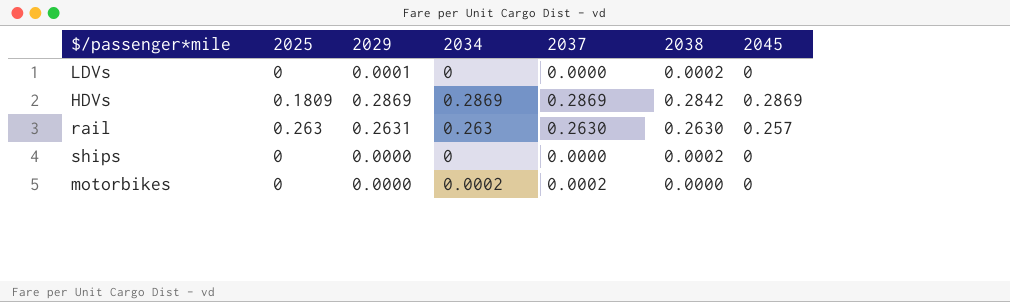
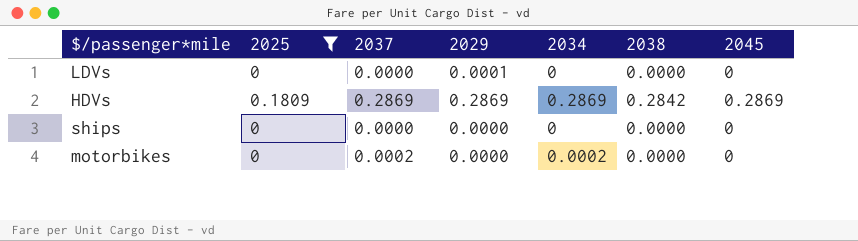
filter: none -> 2025 != 0.263
column 2037 | position: 5 -> 3
LDVs | 2038: 0.0002 -> 0.0000
ships | 2038: 0.0002 -> 0.0000

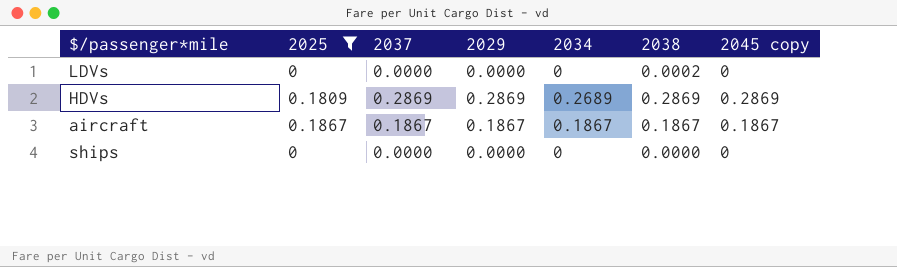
column name: 2045 -> 2045 copy
row motorbikes: 0 | 0.0002 | 0.0000 | 0.0002 | 0.0000 | 0 -> none
LDVs | 2029: 0.0001 -> 0.0000
LDVs | 2038: 0.0000 -> 0.0002
HDVs | 2034: 0.2869 -> 0.2689
HDVs | 2038: 0.2842 -> 0.2869
row aircraft: none -> 0.1867 | 0.1867 | 0.1867 | 0.1867 | 0.1867 | 0.1867

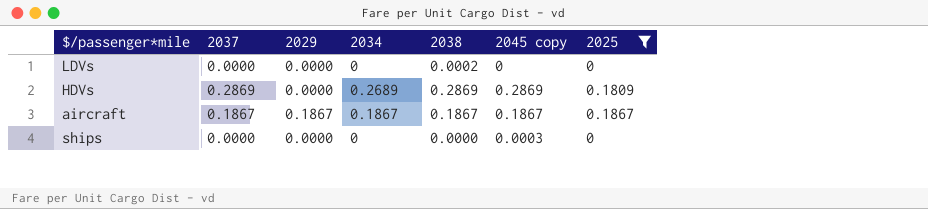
column 2025 | position: 2 -> 7
HDVs | 2029: 0.2869 -> 0.0000
ships | 2045 copy: 0 -> 0.0003

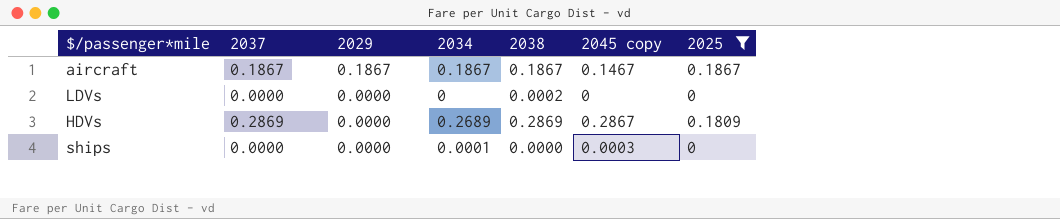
row order: none -> 2029 descending
aircraft | 2045 copy: 0.1867 -> 0.1467
HDVs | 2045 copy: 0.2869 -> 0.2867
ships | 2034: 0 -> 0.0001

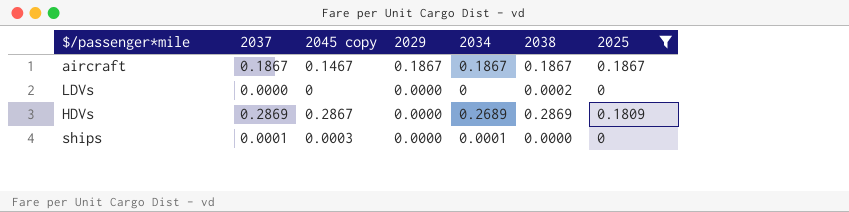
column 2045 copy | position: 6 -> 3
ships | 2037: 0.0000 -> 0.0001

